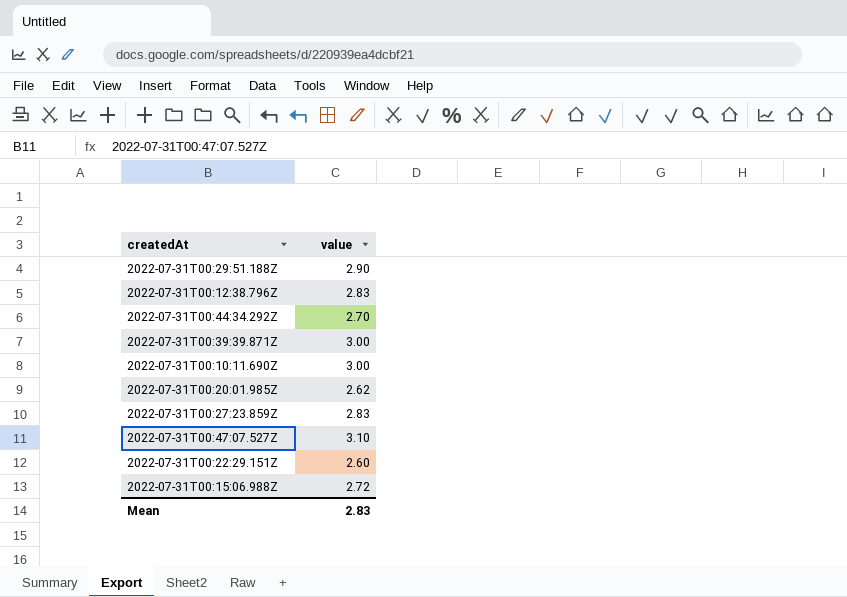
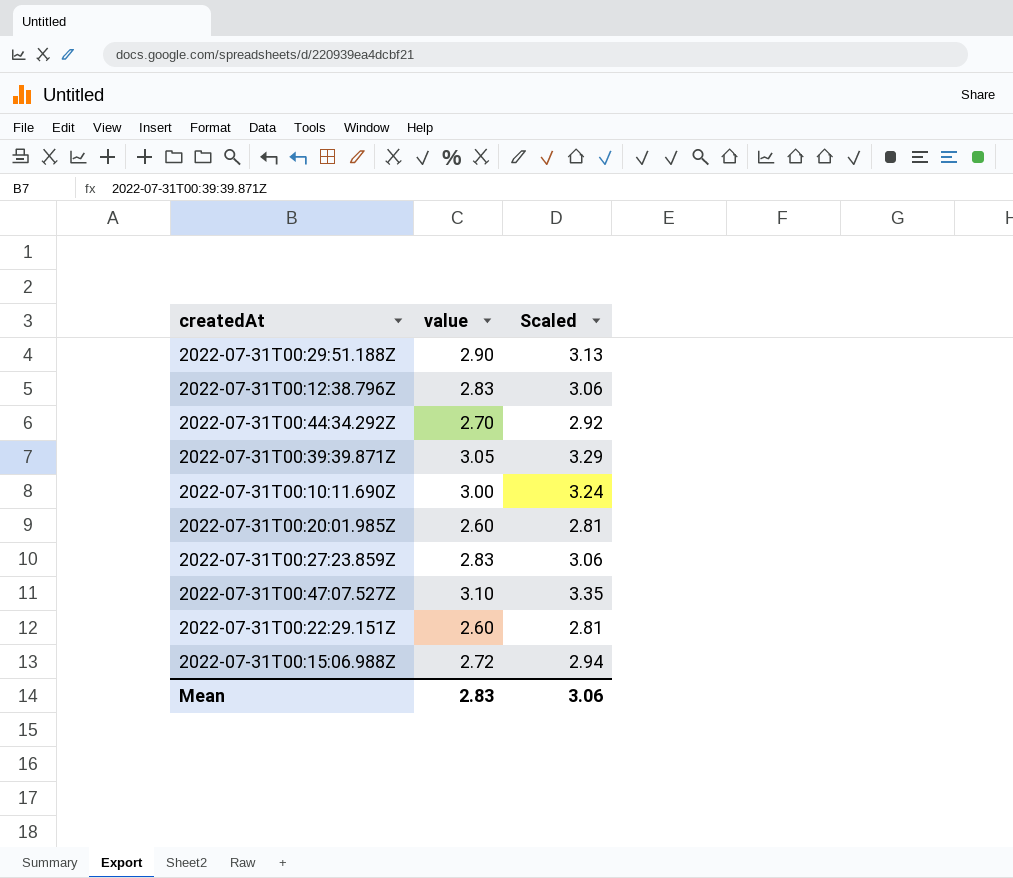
column Scaled | formula: none -> [value] * 1.08
2022-07-31T00:39:39.871Z | value: 3.00 -> 3.05
2022-07-31T00:20:01.985Z | value: 2.62 -> 2.60

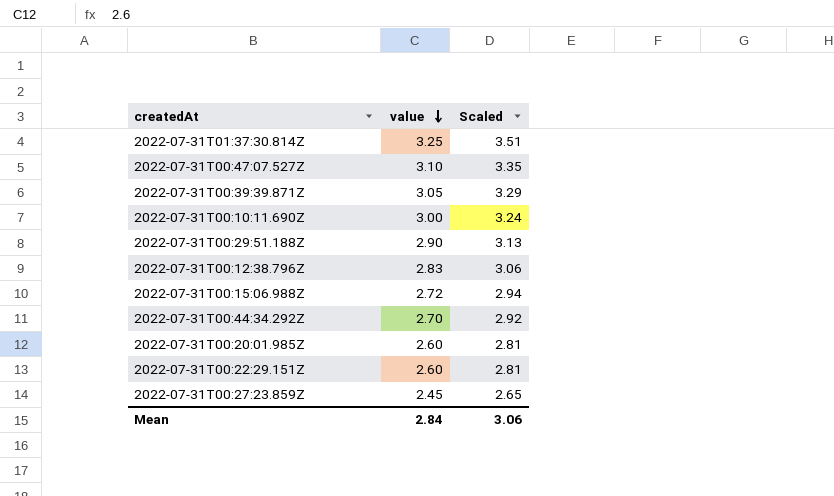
row order: none -> value descending
row 2022-07-31T01:37:30.814Z: none -> 3.25 | 3.51
2022-07-31T00:27:23.859Z | value: 2.83 -> 2.45
2022-07-31T00:27:23.859Z | Scaled: 3.06 -> 2.65
Mean | value: 2.83 -> 2.84

